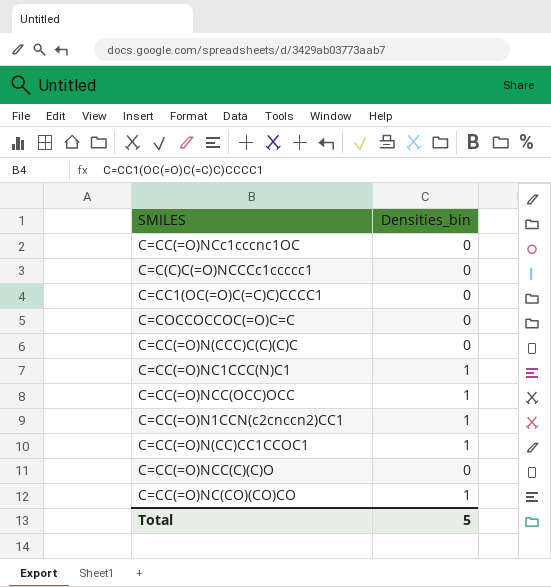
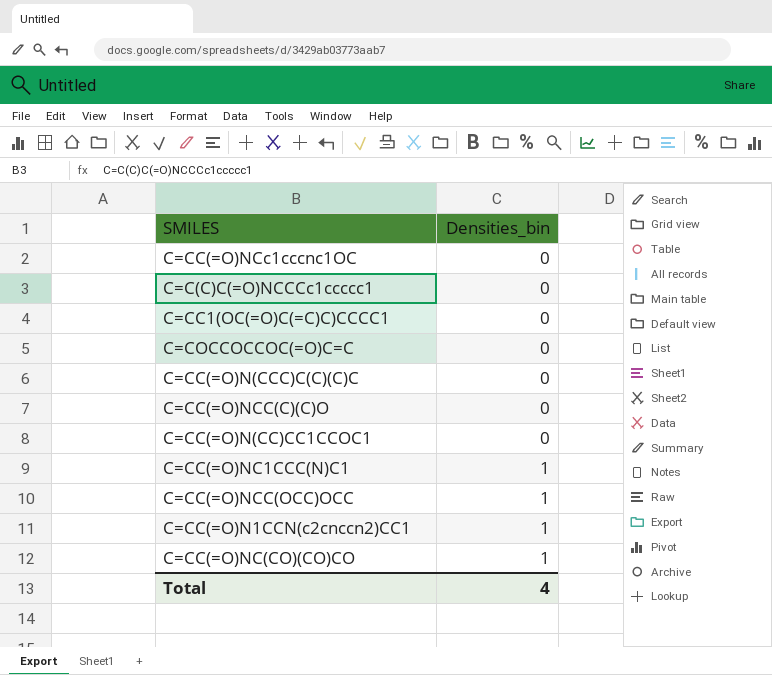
row order: none -> Densities_bin ascending
C=CC(=O)N(CC)CC1CCOC1 | Densities_bin: 1 -> 0
Total | Densities_bin: 5 -> 4

